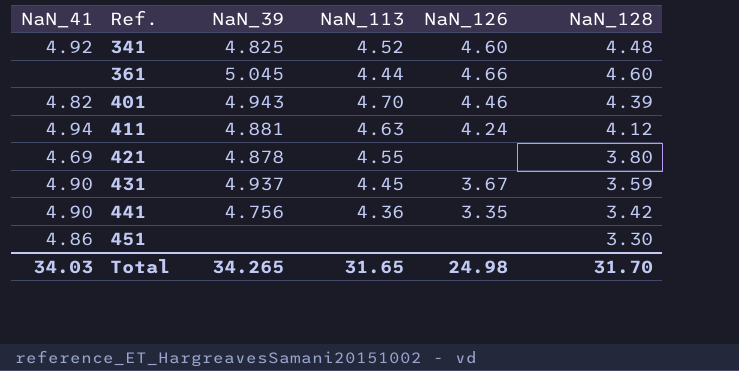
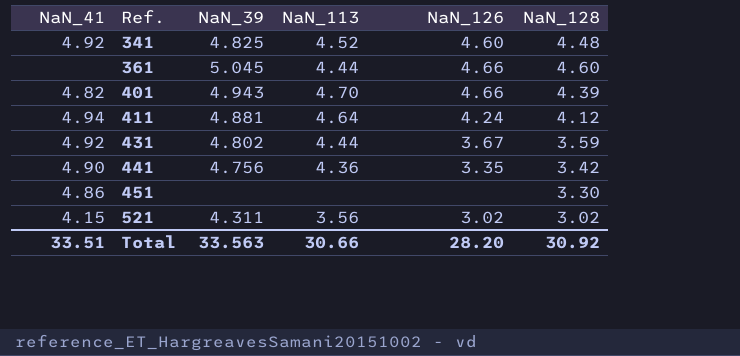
row 421: 4.69 | 4.878 | 4.55 | none | 3.80 -> none
401 | NaN_126: 4.46 -> 4.66
411 | NaN_113: 4.63 -> 4.64
431 | NaN_41: 4.90 -> 4.92
431 | NaN_39: 4.937 -> 4.802
431 | NaN_113: 4.45 -> 4.44
row 521: none -> 4.15 | 4.311 | 3.56 | 3.02 | 3.02
Total | NaN_41: 34.03 -> 33.51
Total | NaN_39: 34.265 -> 33.563
Total | NaN_113: 31.65 -> 30.66
Total | NaN_126: 24.98 -> 28.20
Total | NaN_128: 31.70 -> 30.92

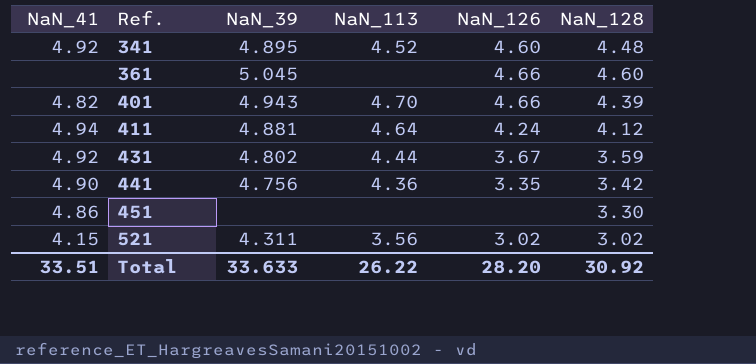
341 | NaN_39: 4.825 -> 4.895
361 | NaN_113: 4.44 -> none
Total | NaN_39: 33.563 -> 33.633
Total | NaN_113: 30.66 -> 26.22

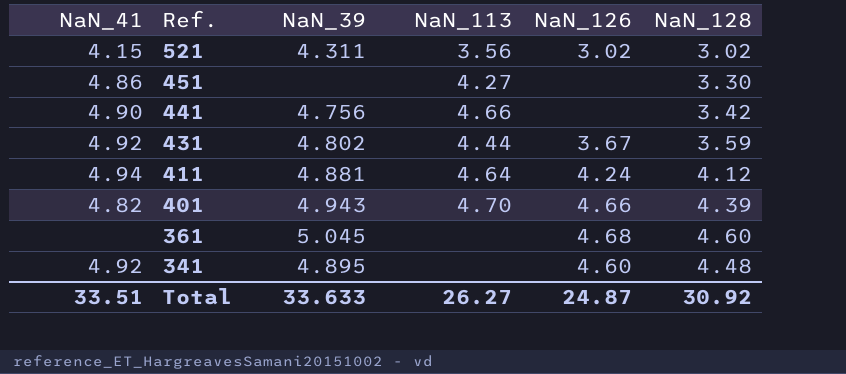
row order: Ref. ascending -> Ref. descending
451 | NaN_113: none -> 4.27
441 | NaN_113: 4.36 -> 4.66
441 | NaN_126: 3.35 -> none
361 | NaN_126: 4.66 -> 4.68
341 | NaN_113: 4.52 -> none
Total | NaN_113: 26.22 -> 26.27
Total | NaN_126: 28.20 -> 24.87

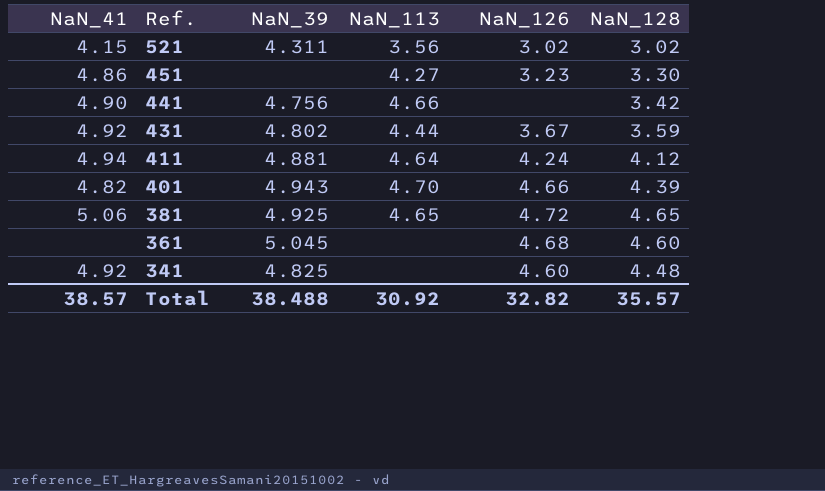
451 | NaN_126: none -> 3.23
row 381: none -> 5.06 | 4.925 | 4.65 | 4.72 | 4.65
341 | NaN_39: 4.895 -> 4.825
Total | NaN_41: 33.51 -> 38.57
Total | NaN_39: 33.633 -> 38.488
Total | NaN_113: 26.27 -> 30.92
Total | NaN_126: 24.87 -> 32.82
Total | NaN_128: 30.92 -> 35.57

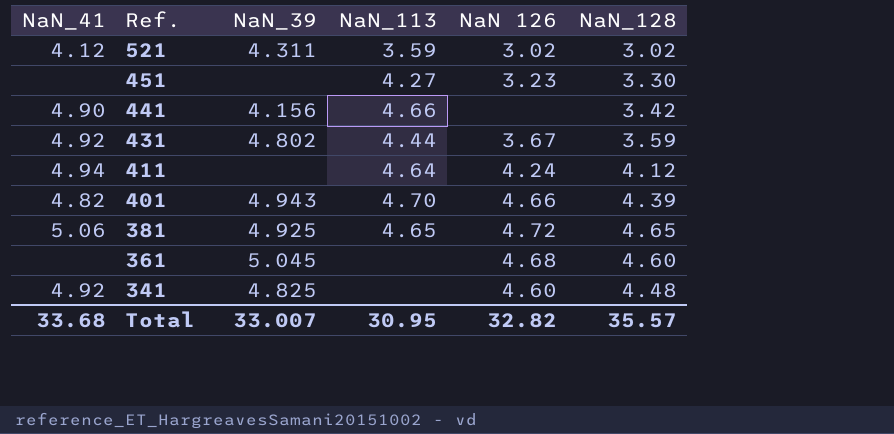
column name: NaN_126 -> NaN 126
521 | NaN_41: 4.15 -> 4.12
521 | NaN_113: 3.56 -> 3.59
451 | NaN_41: 4.86 -> none
441 | NaN_39: 4.756 -> 4.156
411 | NaN_39: 4.881 -> none
Total | NaN_41: 38.57 -> 33.68
Total | NaN_39: 38.488 -> 33.007
Total | NaN_113: 30.92 -> 30.95

